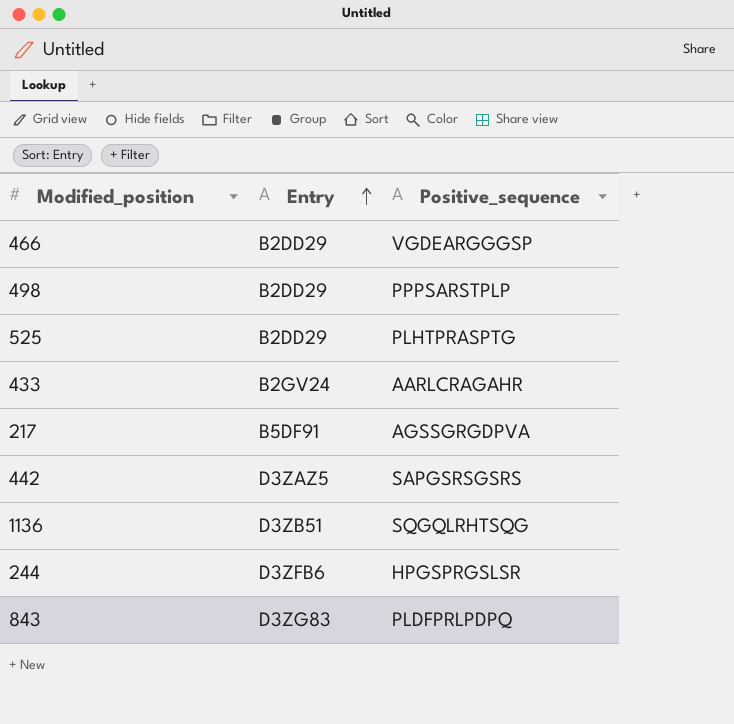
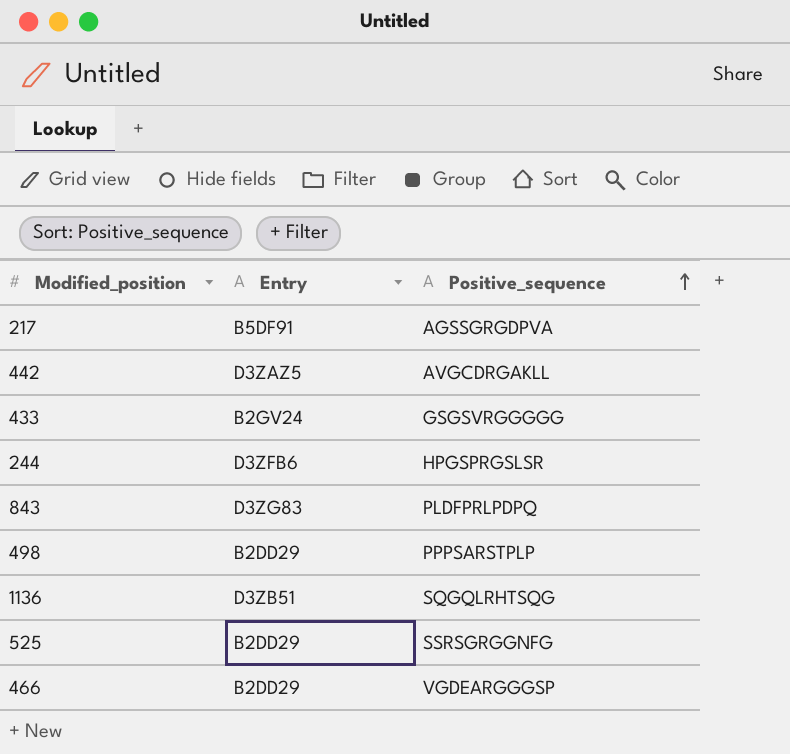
row order: Entry ascending -> Positive_sequence ascending
442 | Positive_sequence: SAPGSRSGSRS -> AVGCDRGAKLL
433 | Positive_sequence: AARLCRAGAHR -> GSGSVRGGGGG
525 | Positive_sequence: PLHTPRASPTG -> SSRSGRGGNFG

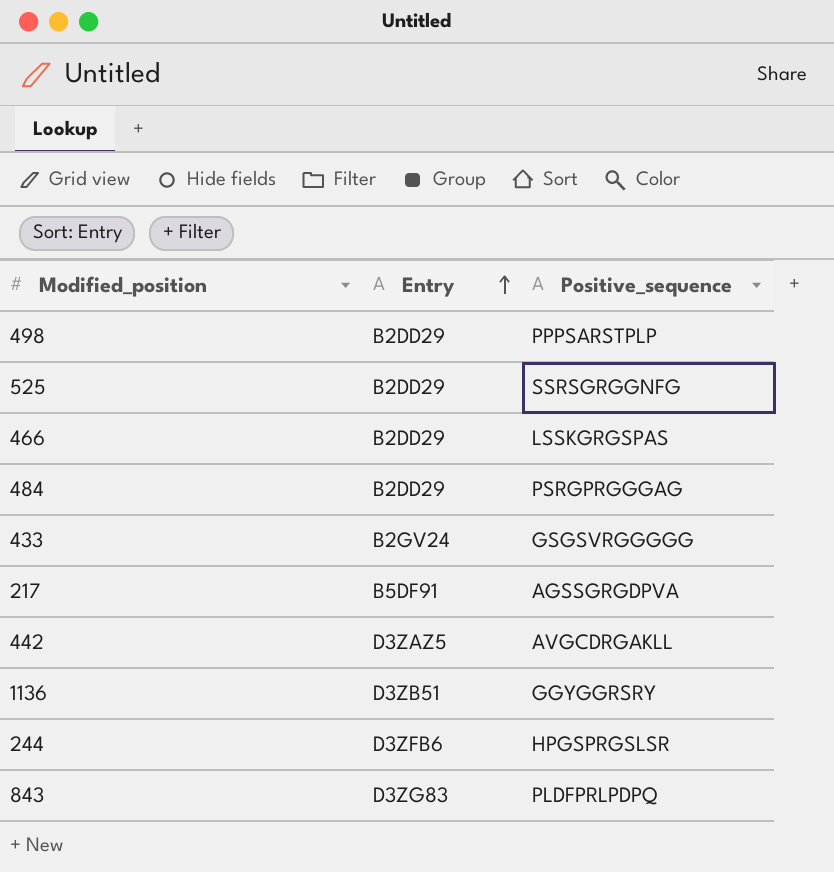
row order: Positive_sequence ascending -> Entry ascending
466 | Positive_sequence: VGDEARGGGSP -> LSSKGRGSPAS
row 484: none -> B2DD29 | PSRGPRGGGAG
1136 | Positive_sequence: SQGQLRHTSQG -> GGYGGRSRY

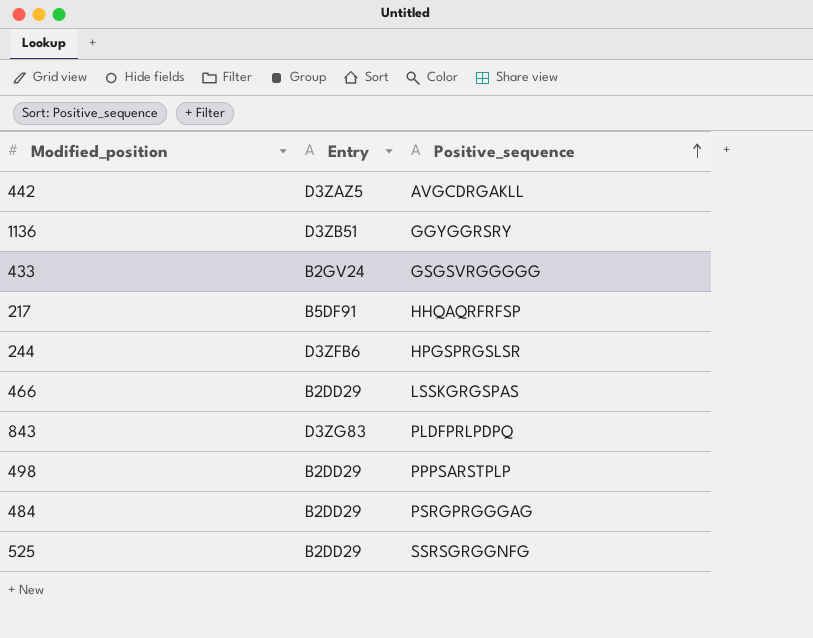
row order: Entry ascending -> Positive_sequence ascending
217 | Positive_sequence: AGSSGRGDPVA -> HHQAQRFRFSP

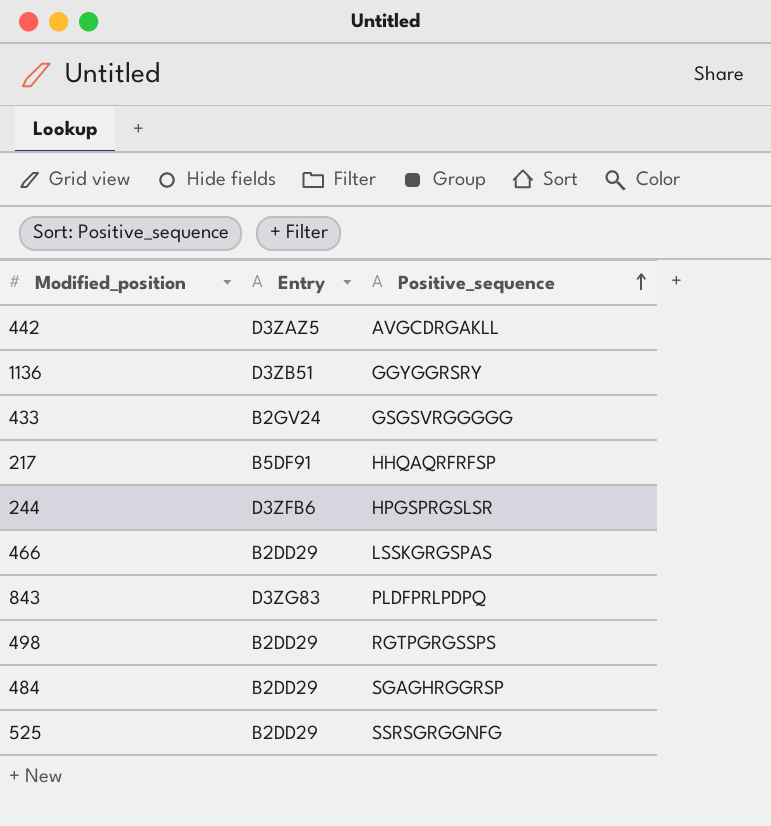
498 | Positive_sequence: PPPSARSTPLP -> RGTPGRGSSPS
484 | Positive_sequence: PSRGPRGGGAG -> SGAGHRGGRSP

